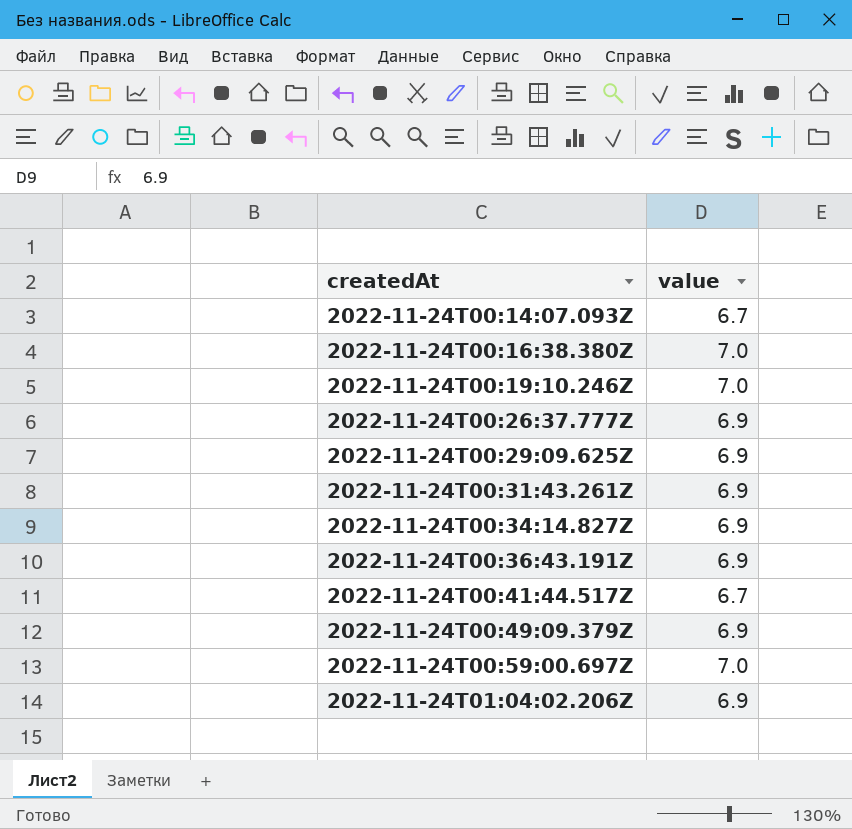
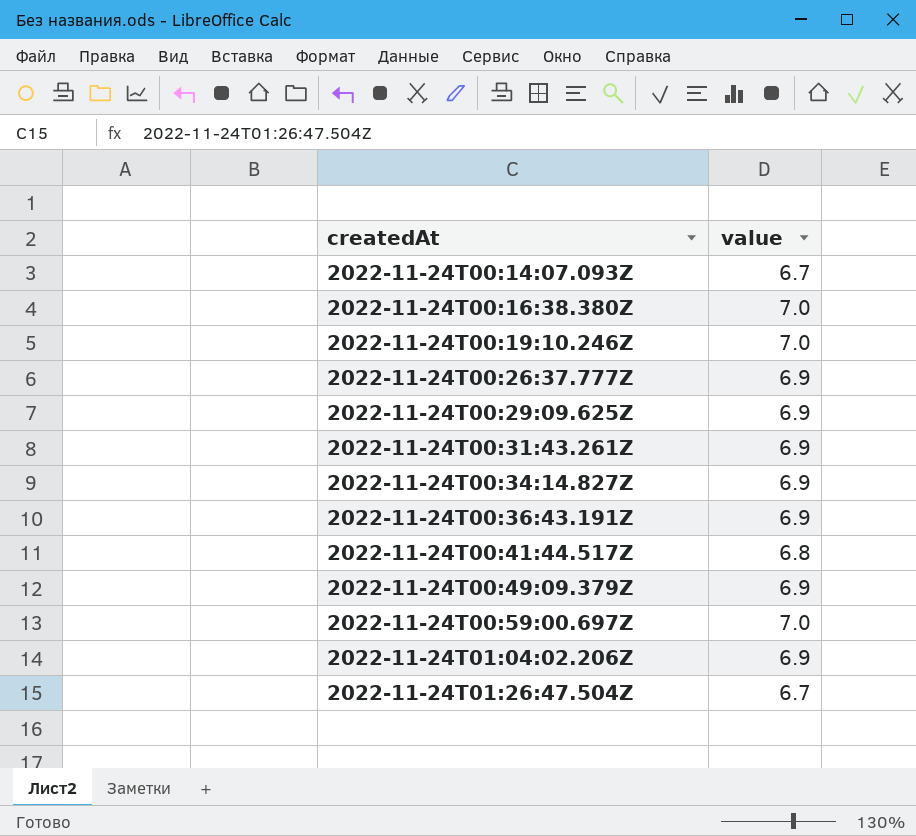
2022-11-24T00:41:44.517Z | value: 6.7 -> 6.8
row 2022-11-24T01:26:47.504Z: none -> 6.7

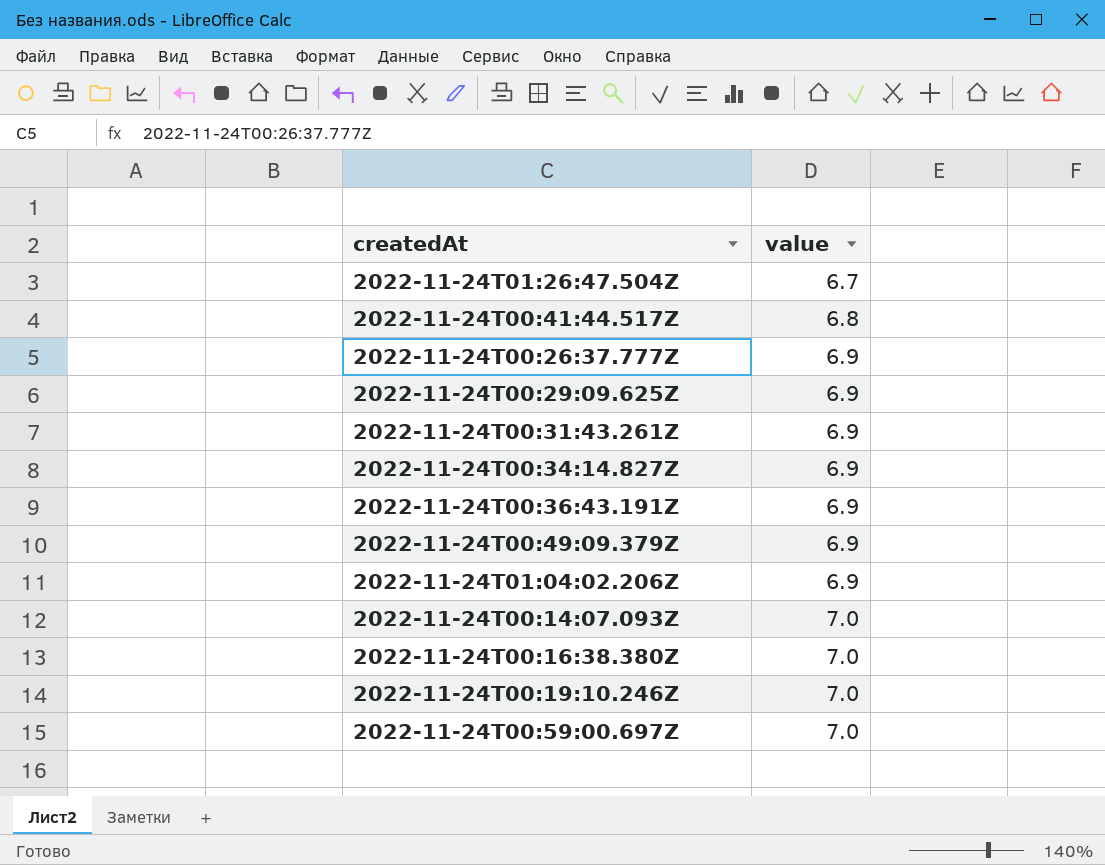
row order: createdAt ascending -> value ascending
2022-11-24T00:14:07.093Z | value: 6.7 -> 7.0

